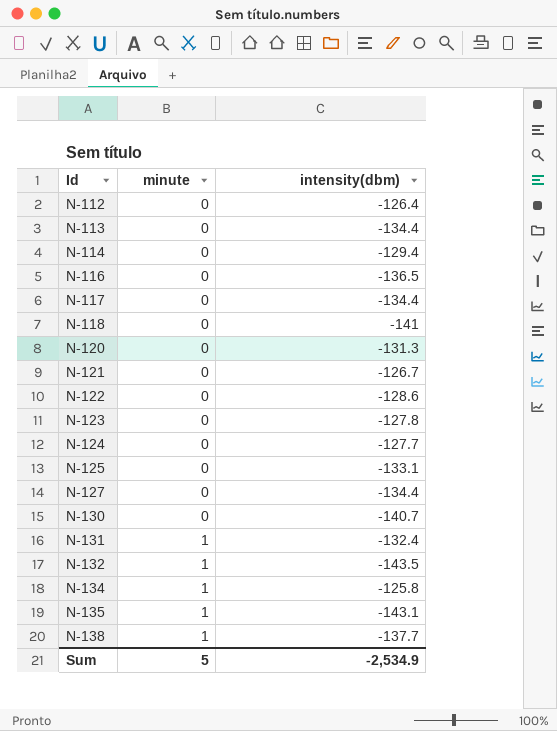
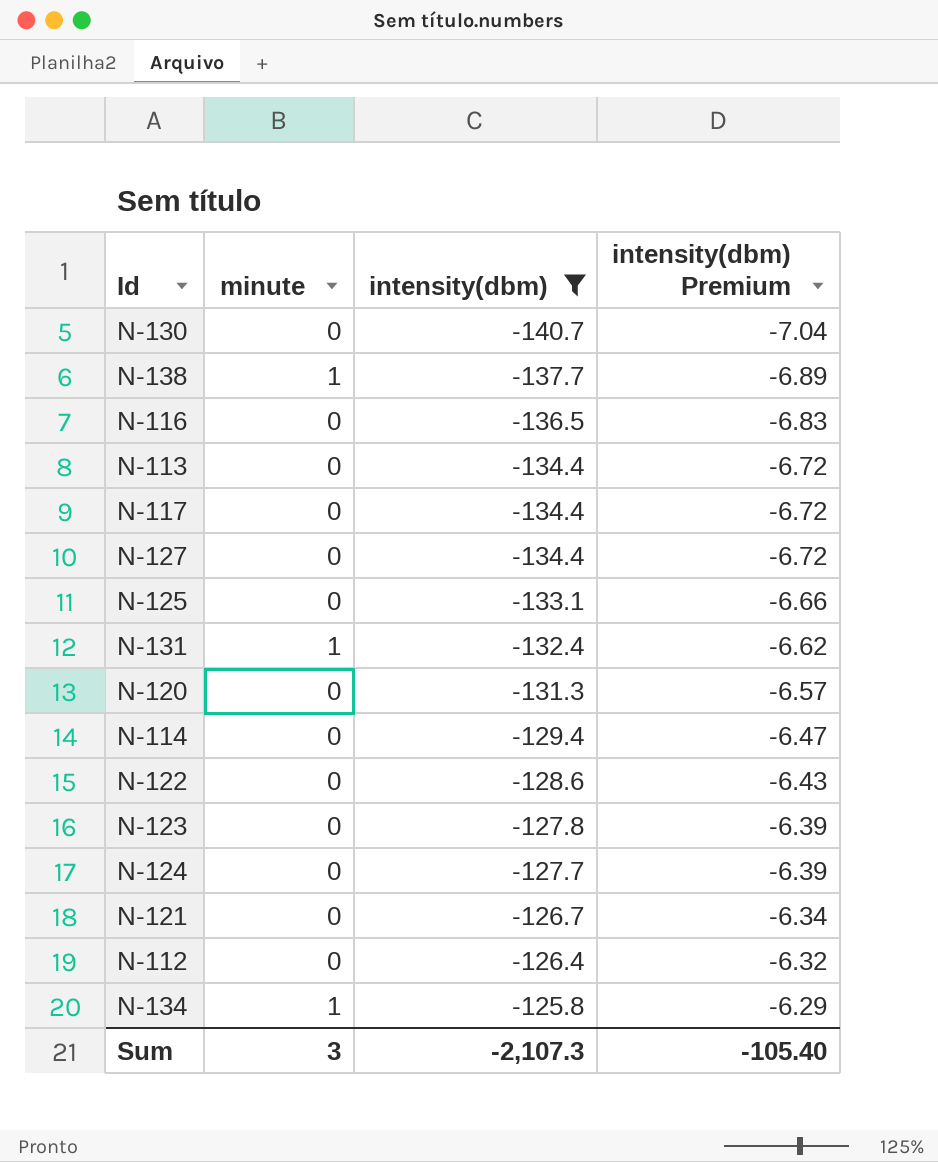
filter: none -> intensity(dbm) >= -140.7
row order: Id ascending -> intensity(dbm) ascending
column intensity(dbm) Premium | formula: none -> [intensity(dbm)] * 0.05
Sum | minute: 5 -> 3
Sum | intensity(dbm): -2,534.9 -> -2,107.3

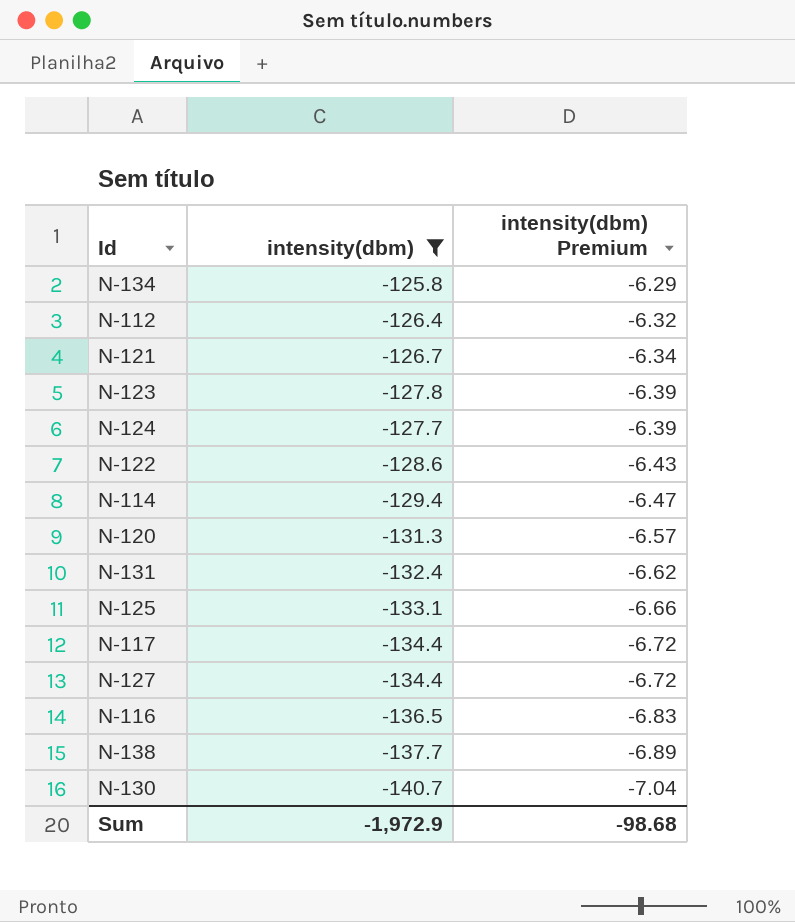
row order: intensity(dbm) ascending -> intensity(dbm) Premium descending
column minute | position: 2 -> none
row N-113: 0 | -134.4 | -6.72 -> none
Sum | intensity(dbm): -2,107.3 -> -1,972.9
Sum | intensity(dbm) Premium: -105.40 -> -98.68

